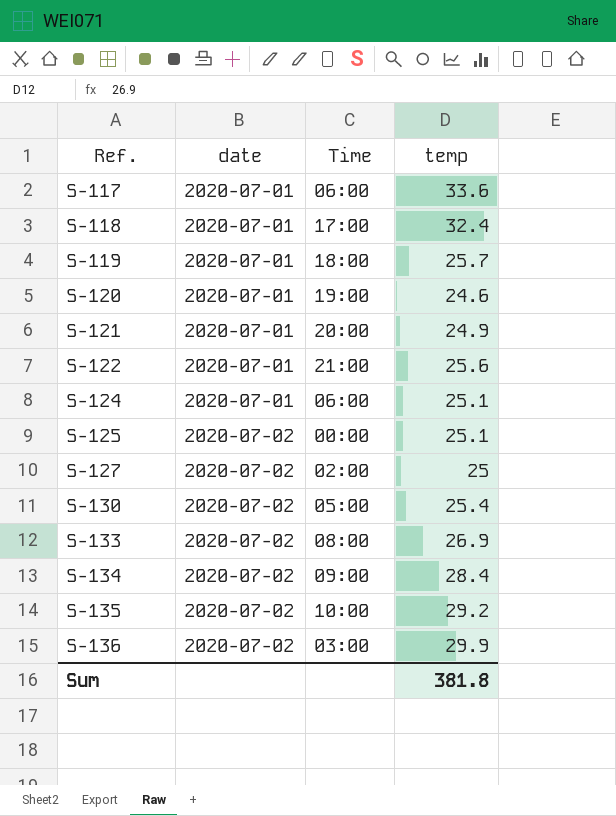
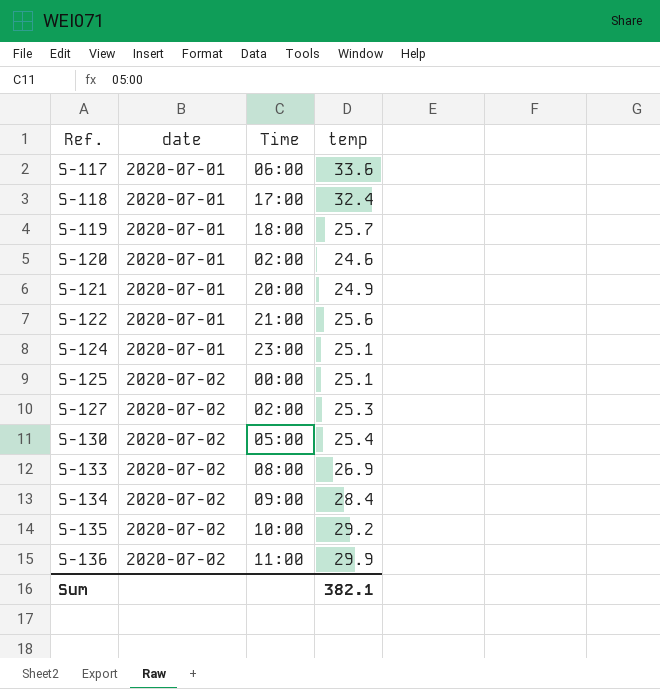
S-120 | Time: 19:00 -> 02:00
S-124 | Time: 06:00 -> 23:00
S-127 | temp: 25 -> 25.3
S-136 | Time: 03:00 -> 11:00
Sum | temp: 381.8 -> 382.1

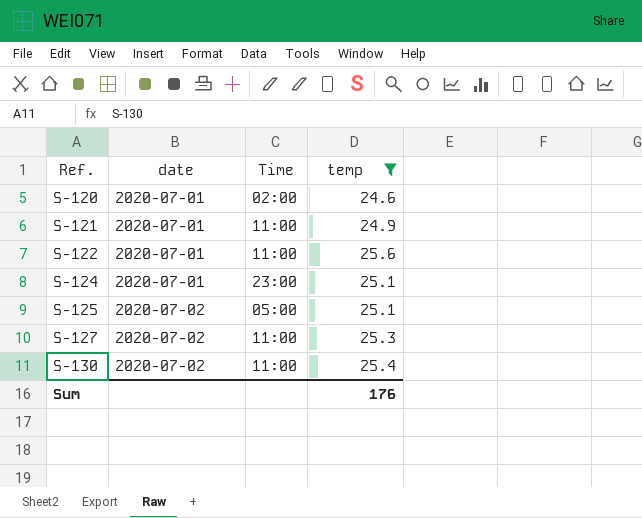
filter: none -> temp <= 25.6
S-121 | Time: 20:00 -> 11:00
S-122 | Time: 21:00 -> 11:00
S-125 | Time: 00:00 -> 05:00
S-127 | Time: 02:00 -> 11:00
S-130 | Time: 05:00 -> 11:00
Sum | temp: 382.1 -> 176

